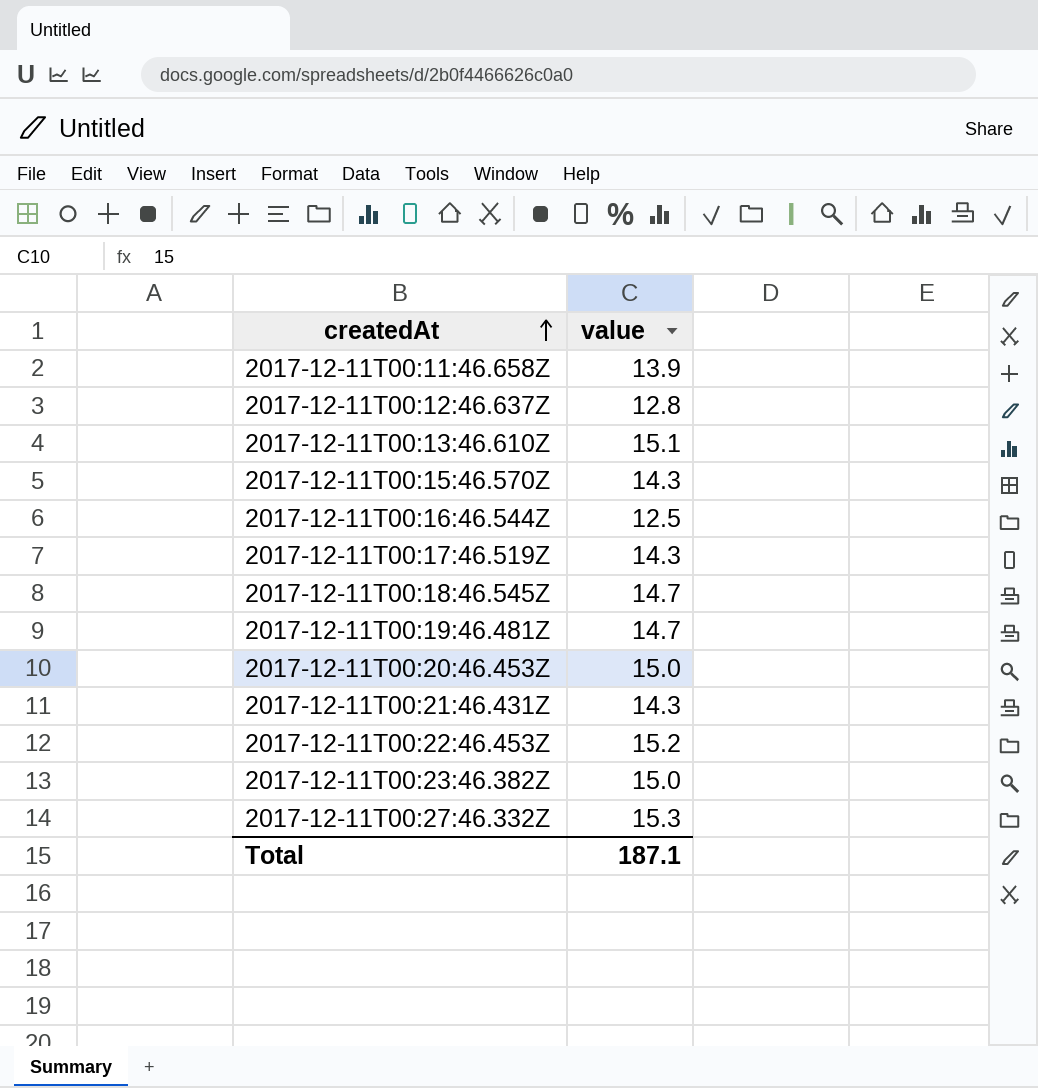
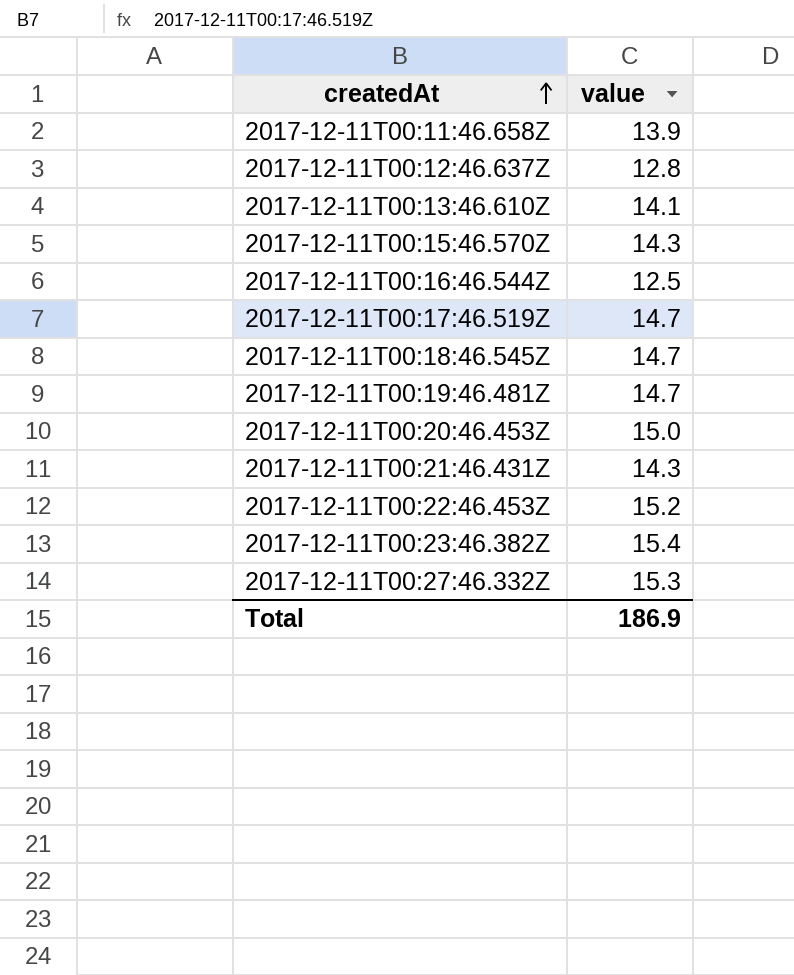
2017-12-11T00:13:46.610Z | value: 15.1 -> 14.1
2017-12-11T00:17:46.519Z | value: 14.3 -> 14.7
2017-12-11T00:23:46.382Z | value: 15.0 -> 15.4
Total | value: 187.1 -> 186.9

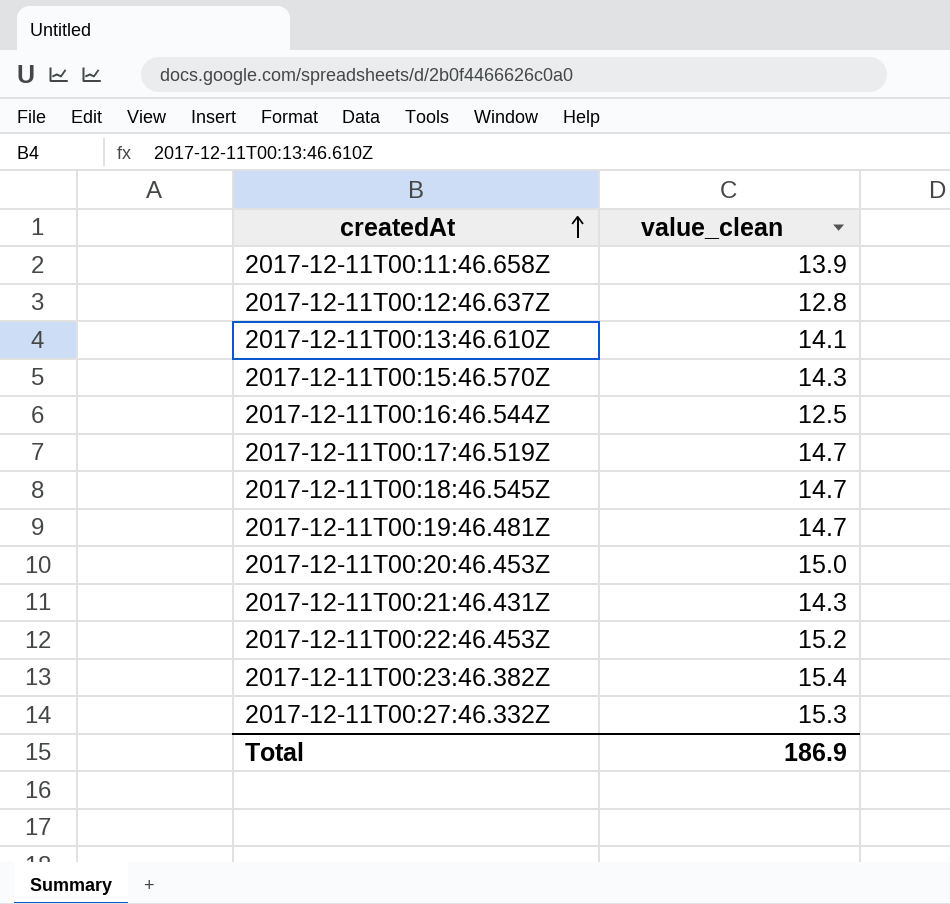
column name: value -> value_clean

